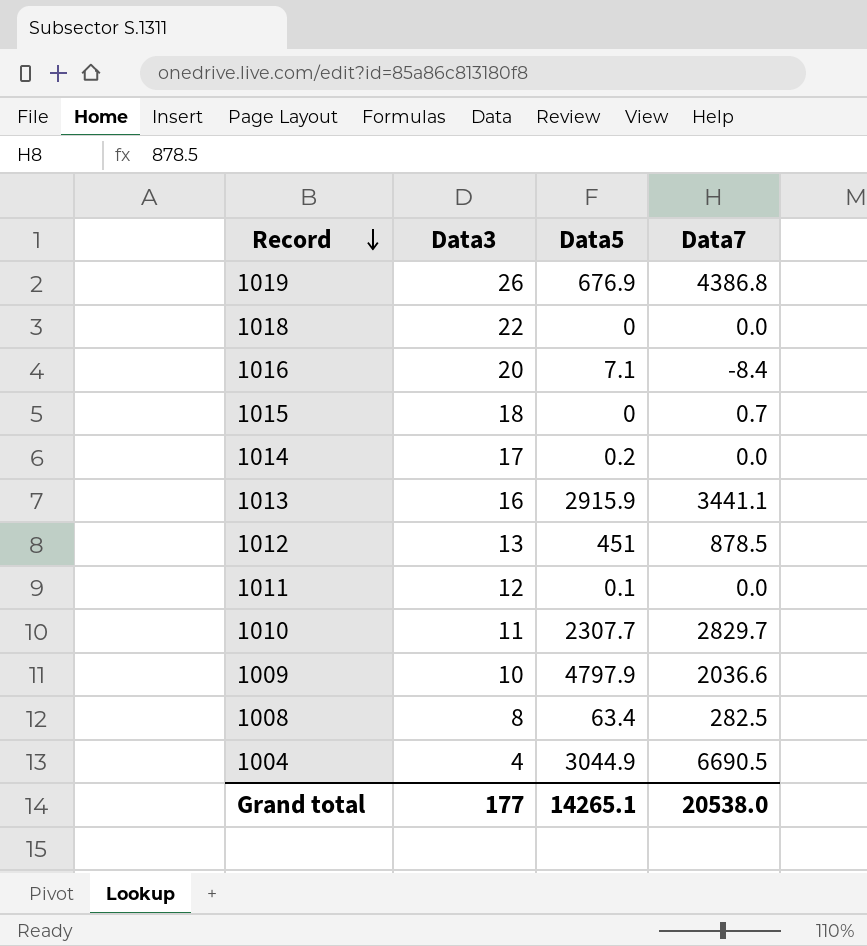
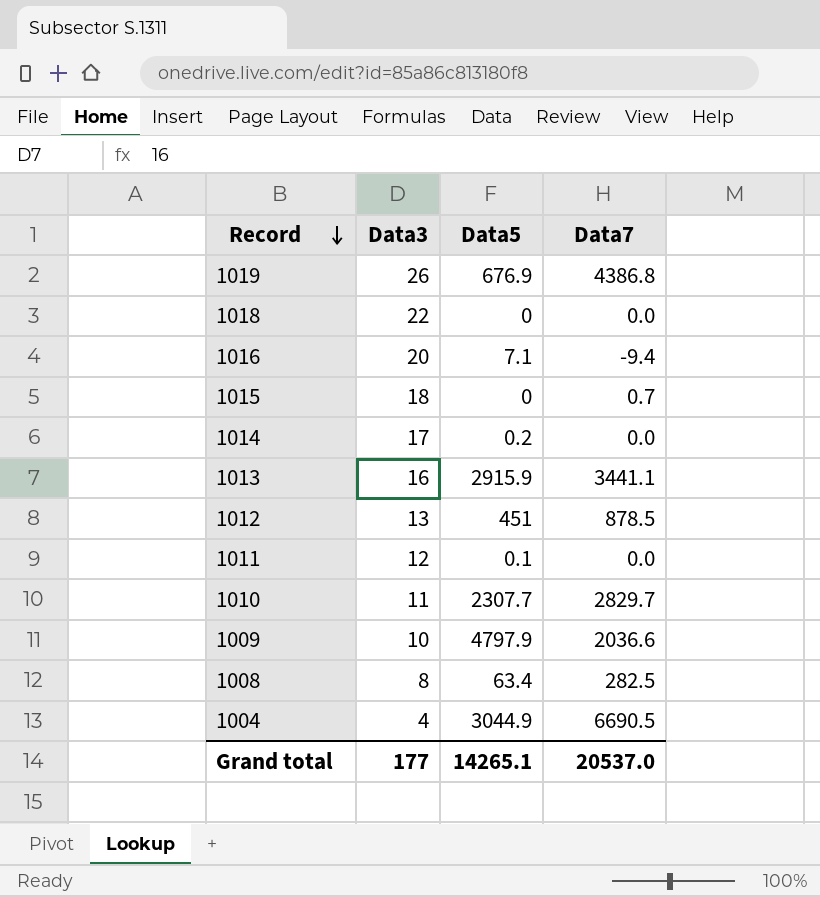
1016 | Data7: -8.4 -> -9.4
Grand total | Data7: 20538.0 -> 20537.0

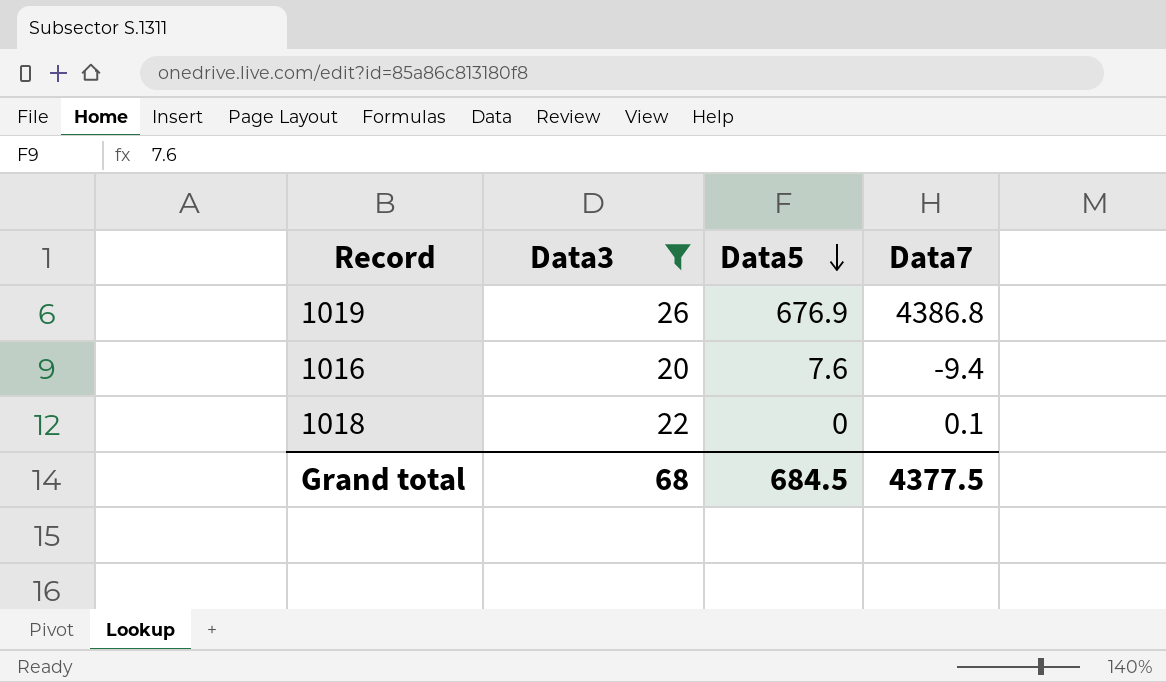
filter: none -> Data3 >= 20
row order: Record descending -> Data5 descending
1016 | Data5: 7.1 -> 7.6
1018 | Data7: 0.0 -> 0.1
Grand total | Data3: 177 -> 68
Grand total | Data5: 14265.1 -> 684.5
Grand total | Data7: 20537.0 -> 4377.5

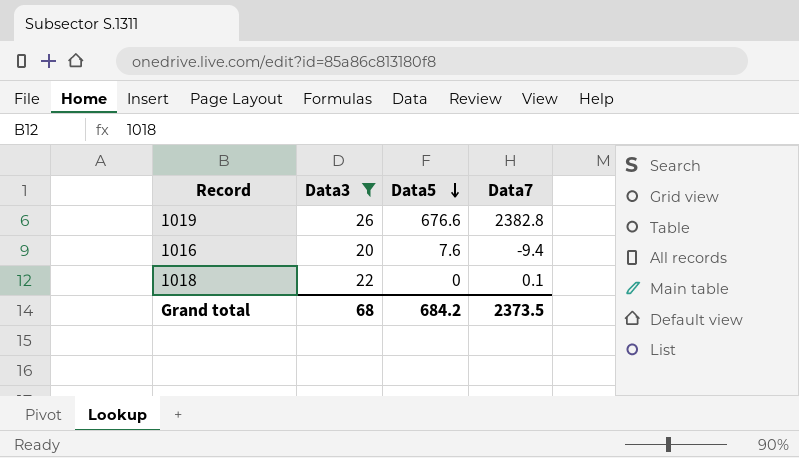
1019 | Data5: 676.9 -> 676.6
1019 | Data7: 4386.8 -> 2382.8
Grand total | Data5: 684.5 -> 684.2
Grand total | Data7: 4377.5 -> 2373.5

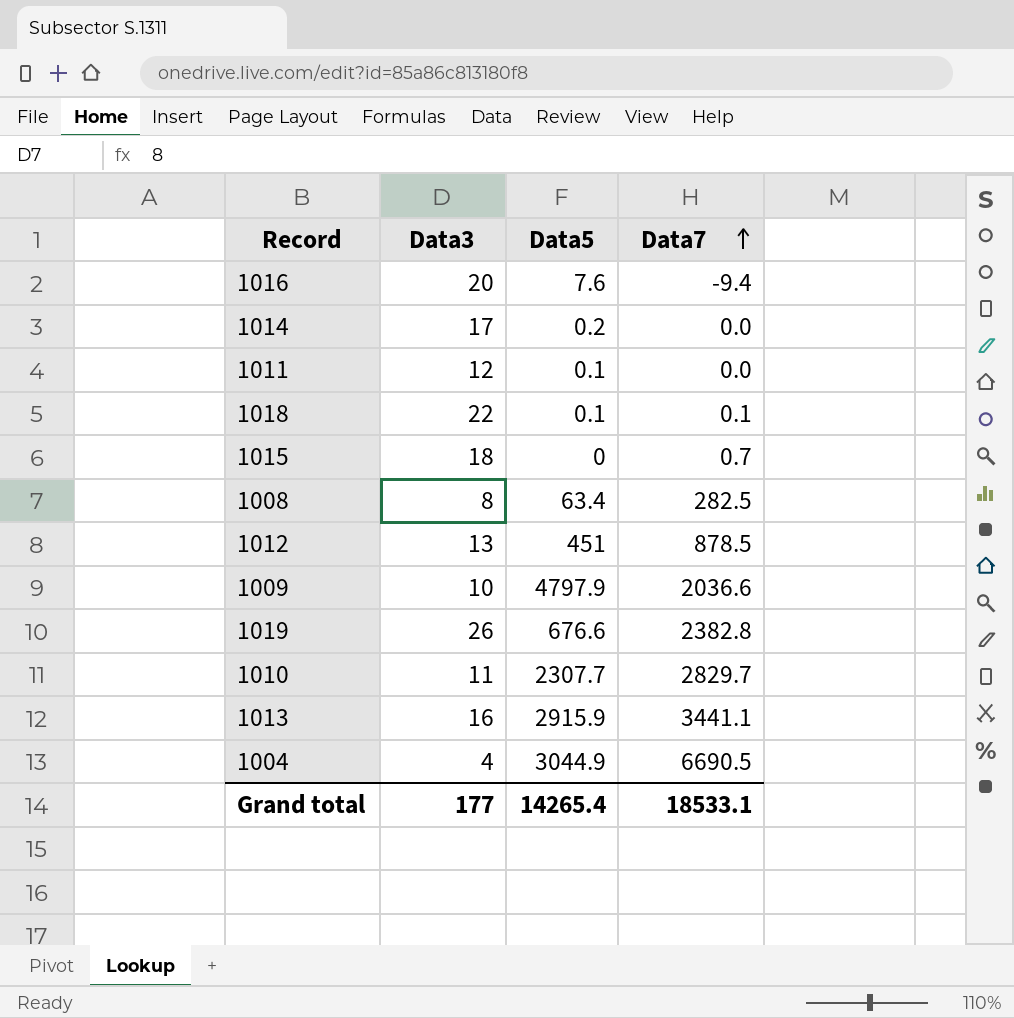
filter: Data3 >= 20 -> none
row order: Data5 descending -> Data7 ascending
1018 | Data5: 0 -> 0.1
Grand total | Data3: 68 -> 177
Grand total | Data5: 684.2 -> 14265.4
Grand total | Data7: 2373.5 -> 18533.1

